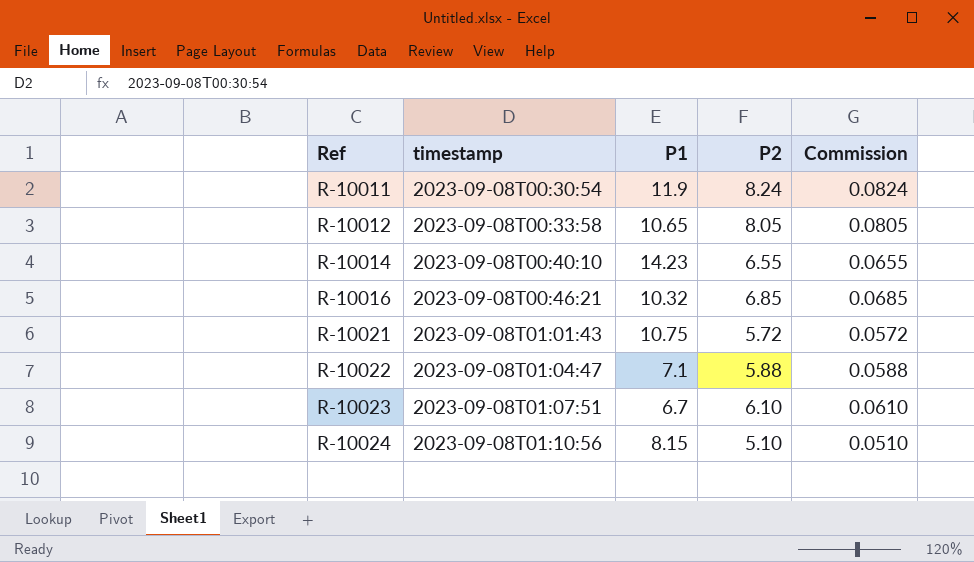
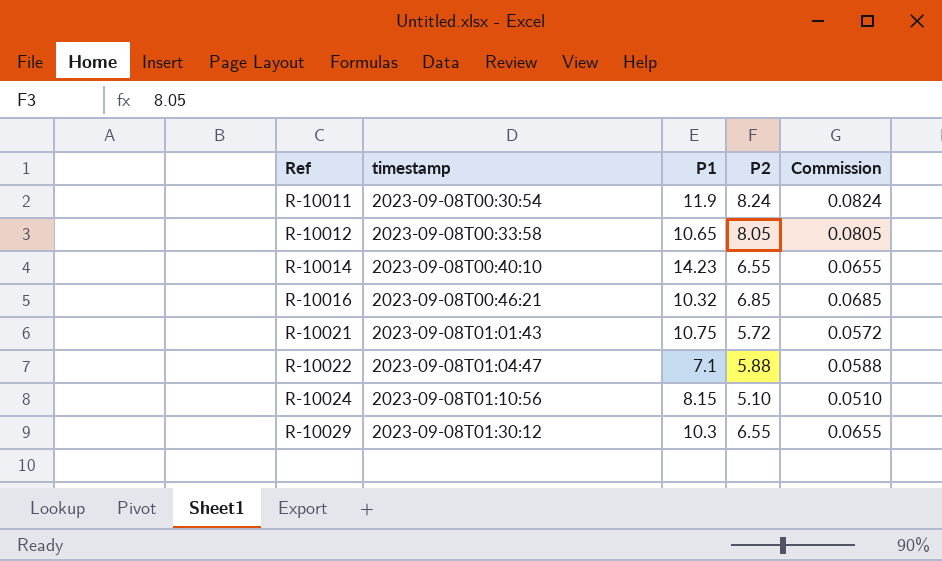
row R-10023: 2023-09-08T01:07:51 | 6.7 | 6.10 | 0.0610 -> none
row R-10029: none -> 2023-09-08T01:30:12 | 10.3 | 6.55 | 0.0655

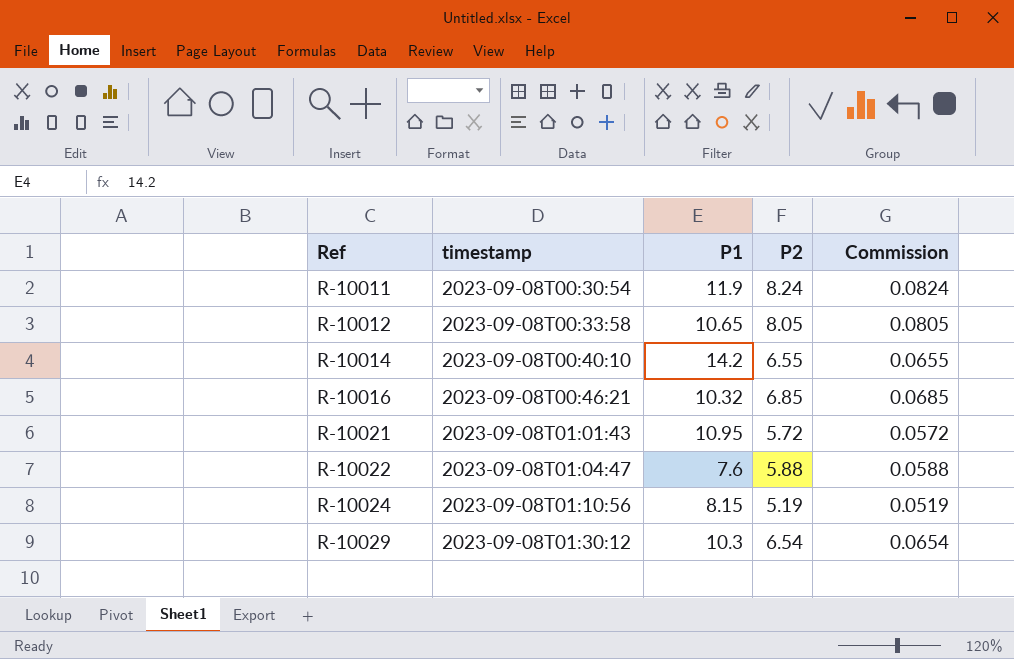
R-10014 | P1: 14.23 -> 14.2
R-10021 | P1: 10.75 -> 10.95
R-10022 | P1: 7.1 -> 7.6
R-10024 | P2: 5.10 -> 5.19
R-10024 | Commission: 0.0510 -> 0.0519
R-10029 | P2: 6.55 -> 6.54
R-10029 | Commission: 0.0655 -> 0.0654

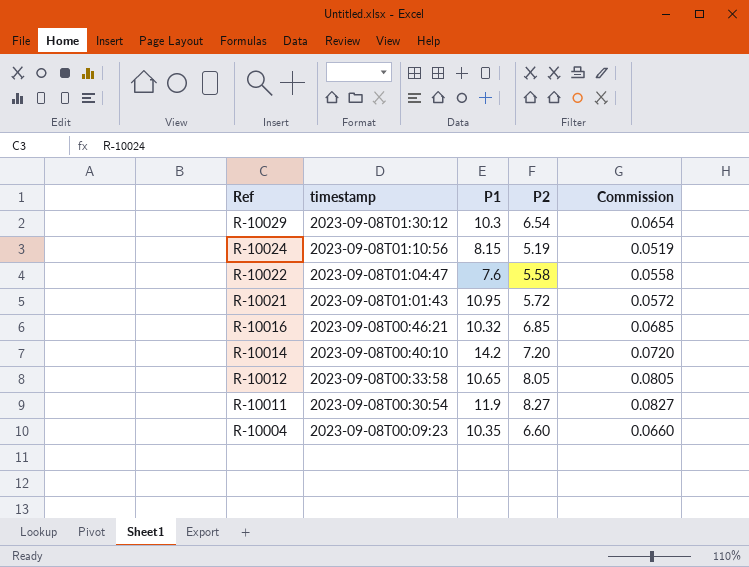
row order: Ref ascending -> Ref descending
R-10022 | P2: 5.88 -> 5.58
R-10022 | Commission: 0.0588 -> 0.0558
R-10014 | P2: 6.55 -> 7.20
R-10014 | Commission: 0.0655 -> 0.0720
R-10011 | P2: 8.24 -> 8.27
R-10011 | Commission: 0.0824 -> 0.0827
row R-10004: none -> 2023-09-08T00:09:23 | 10.35 | 6.60 | 0.0660

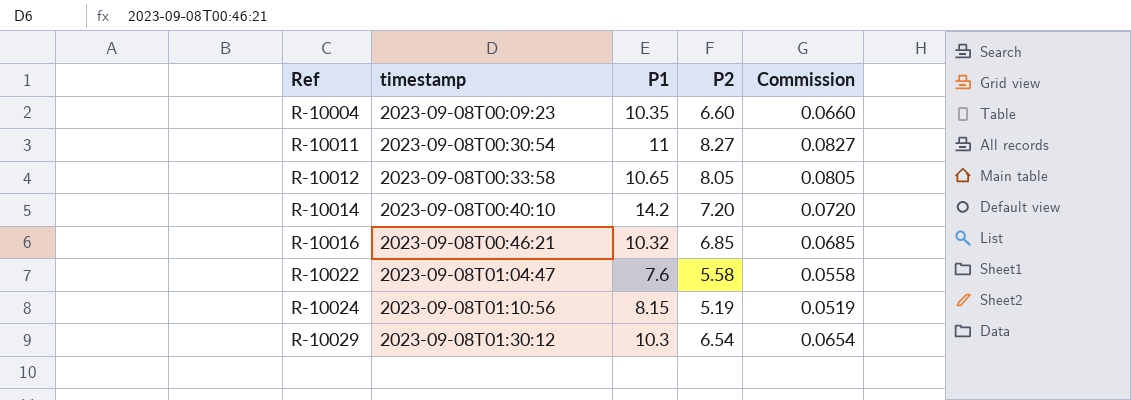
row order: Ref descending -> Ref ascending
row R-10021: 2023-09-08T01:01:43 | 10.95 | 5.72 | 0.0572 -> none
R-10011 | P1: 11.9 -> 11

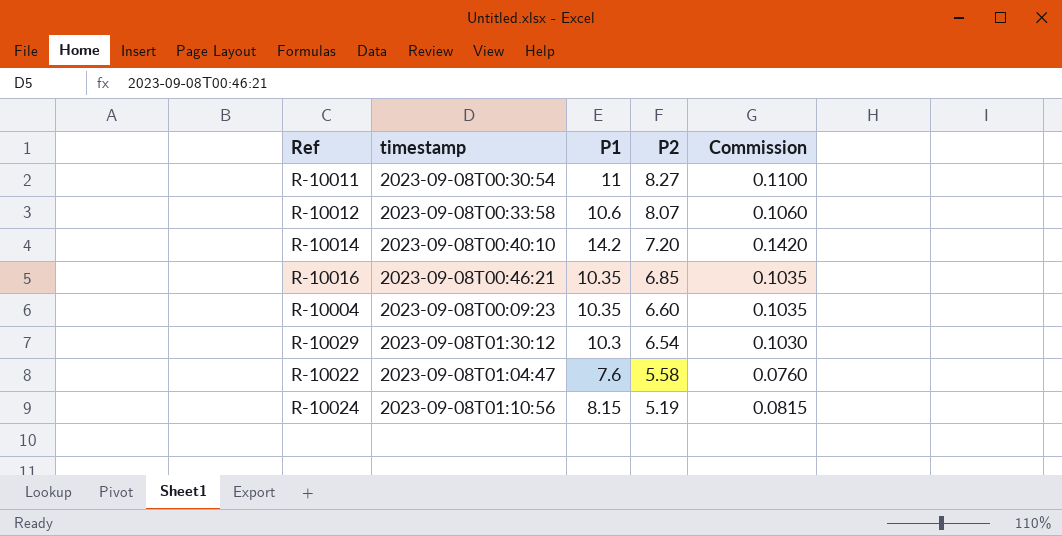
row order: Ref ascending -> P2 descending
column Commission | formula: [P2] * 0.01 -> [P1] * 0.01
R-10012 | P1: 10.65 -> 10.6
R-10012 | P2: 8.05 -> 8.07
R-10016 | P1: 10.32 -> 10.35

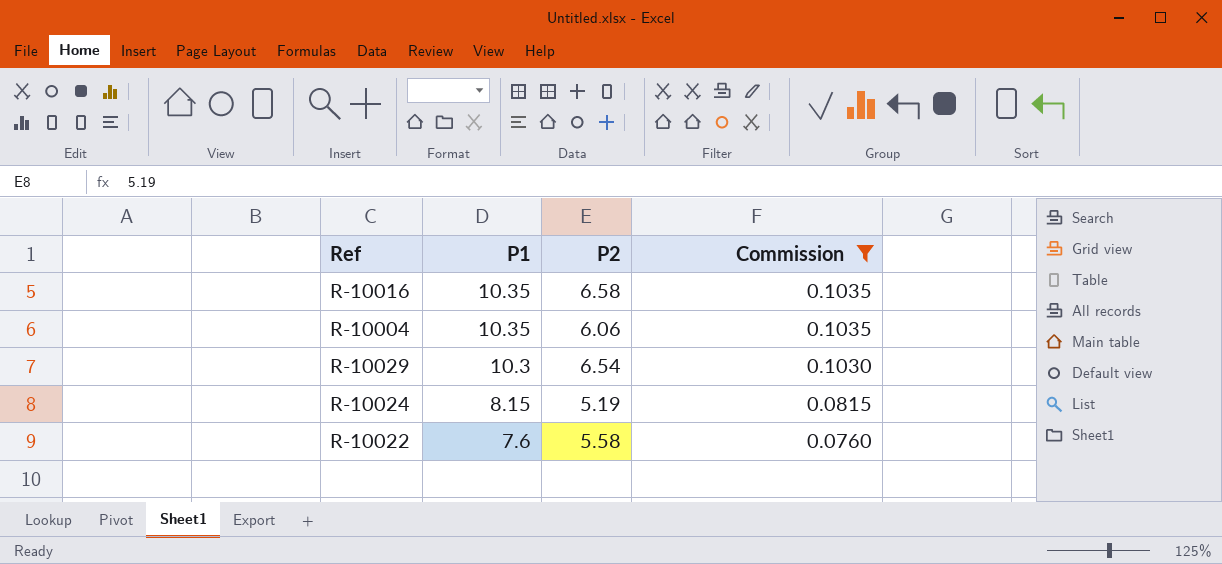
filter: none -> Commission <= 0.1035
row order: P2 descending -> P1 descending
column timestamp | position: 2 -> none
R-10016 | P2: 6.85 -> 6.58
R-10004 | P2: 6.60 -> 6.06

